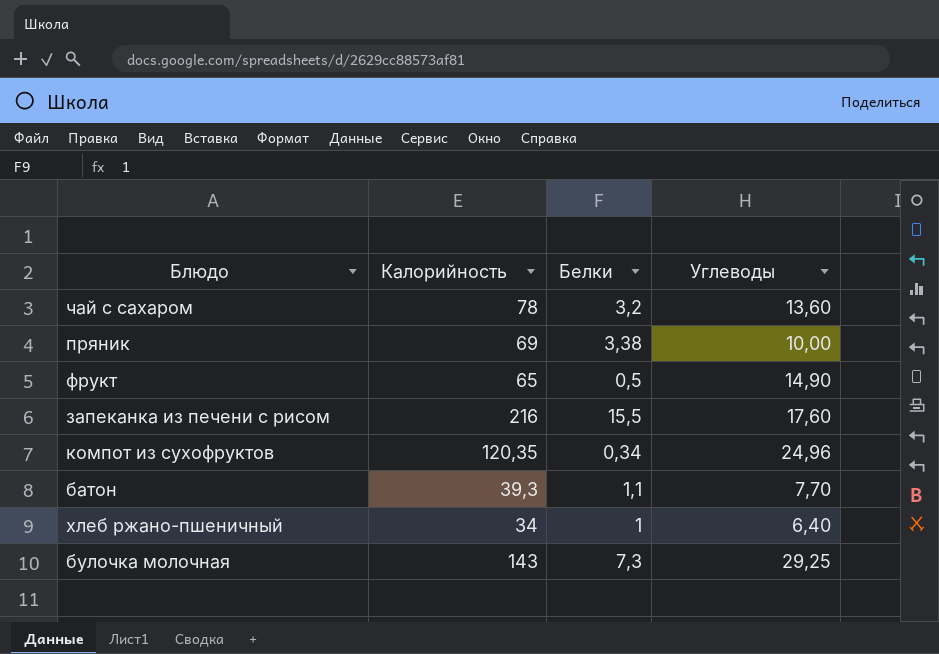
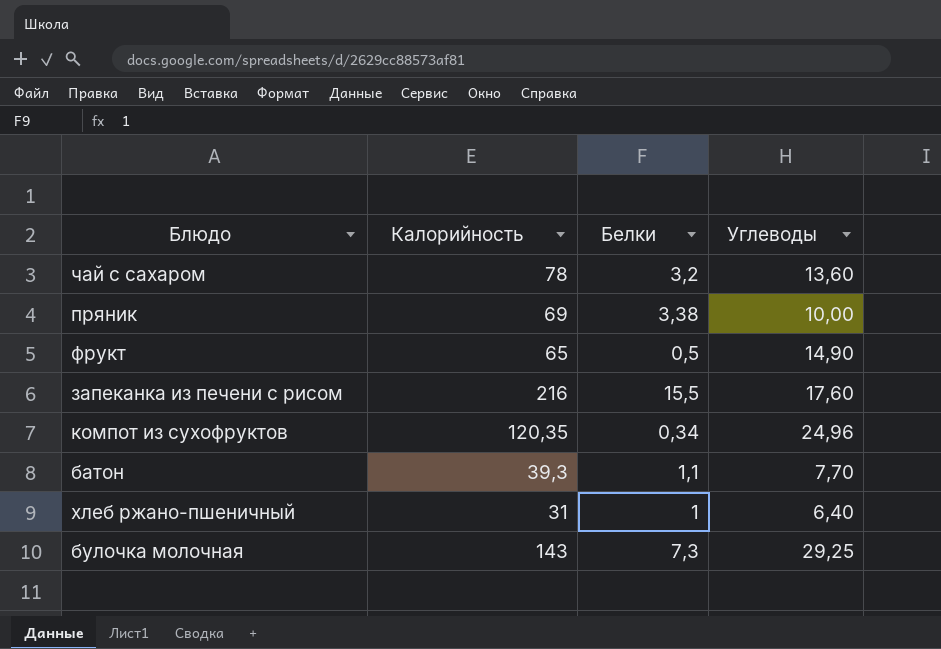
хлеб ржано-пшеничный | Калорийность: 34 -> 31

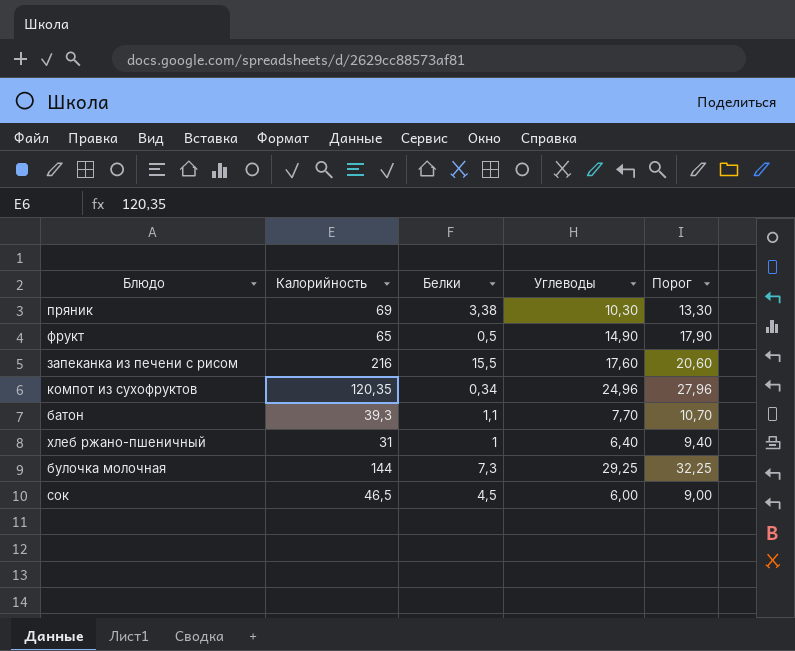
column Порог | formula: none -> [Углеводы] + 3
row чай с сахаром: 78 | 3,2 | 13,60 -> none
пряник | Углеводы: 10,00 -> 10,30
булочка молочная | Калорийность: 143 -> 144
row сок: none -> 46,5 | 4,5 | 6,00 | 9,00

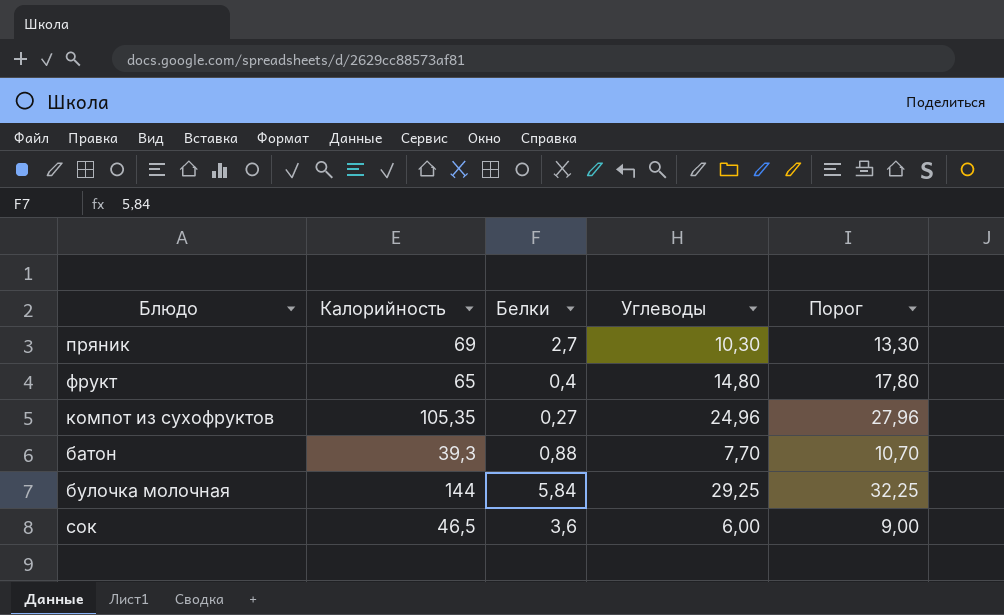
row запеканка из печени с рисом: 216 | 15,5 | 17,60 | 20,60 -> none
row хлеб ржано-пшеничный: 31 | 1 | 6,40 | 9,40 -> none
пряник | Белки: 3,38 -> 2,7
фрукт | Белки: 0,5 -> 0,4
фрукт | Углеводы: 14,90 -> 14,80
фрукт | Порог: 17,90 -> 17,80
компот из сухофруктов | Калорийность: 120,35 -> 105,35
компот из сухофруктов | Белки: 0,34 -> 0,27
батон | Белки: 1,1 -> 0,88
булочка молочная | Белки: 7,3 -> 5,84
сок | Белки: 4,5 -> 3,6

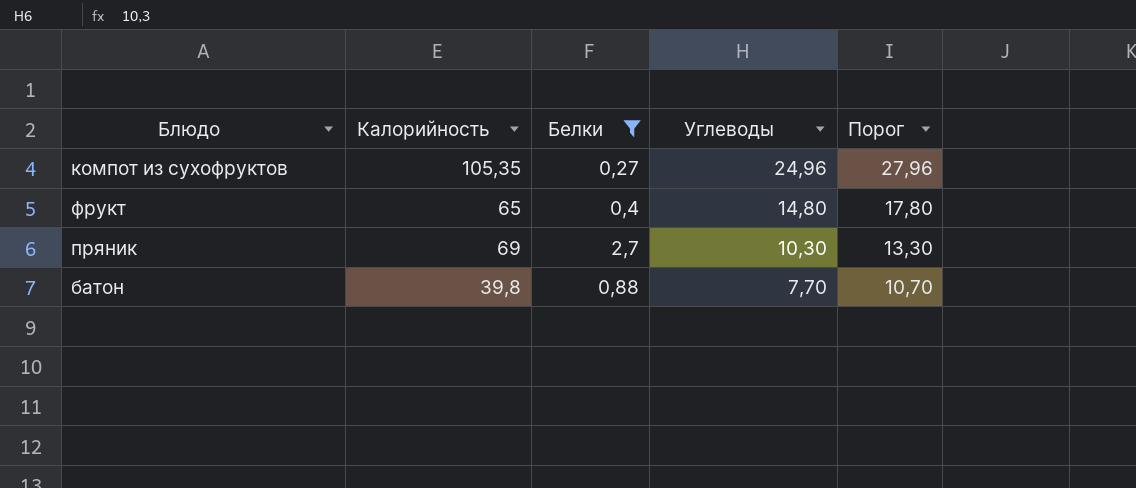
filter: none -> Белки <= 2,7
row order: none -> Углеводы descending
батон | Калорийность: 39,3 -> 39,8

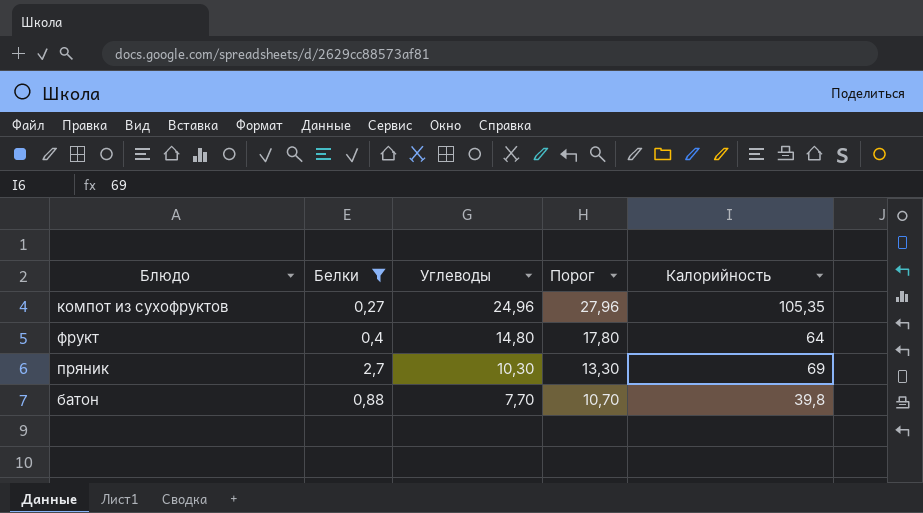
column Калорийность | position: 2 -> 5
фрукт | Калорийность: 65 -> 64

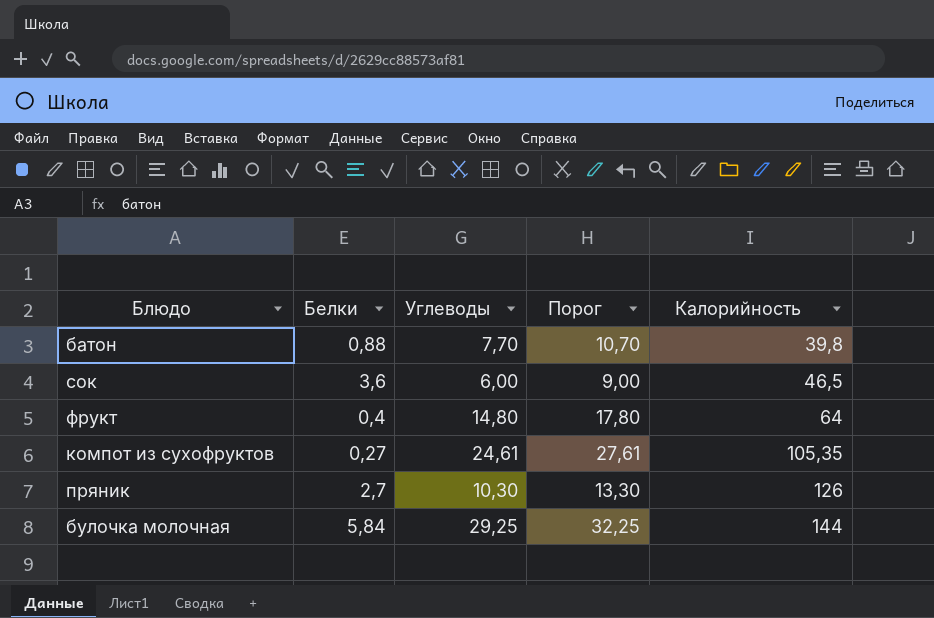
filter: Белки <= 2,7 -> none
row order: Углеводы descending -> Калорийность ascending
компот из сухофруктов | Углеводы: 24,96 -> 24,61
компот из сухофруктов | Порог: 27,96 -> 27,61
пряник | Калорийность: 69 -> 126

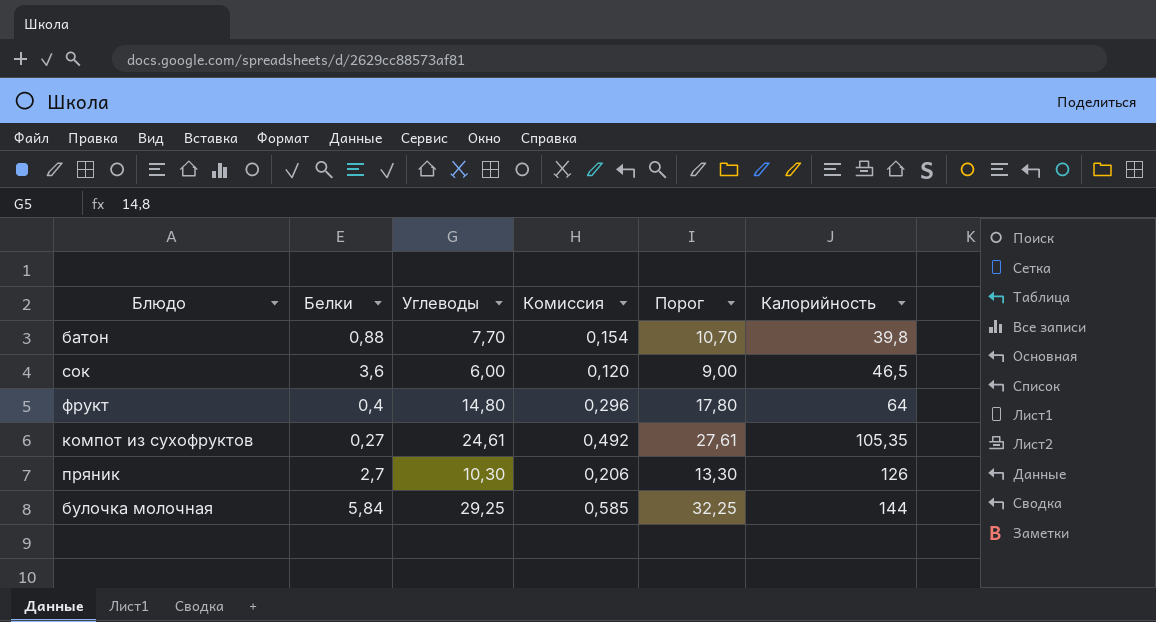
column Комиссия | formula: none -> [Углеводы] * 0,02

